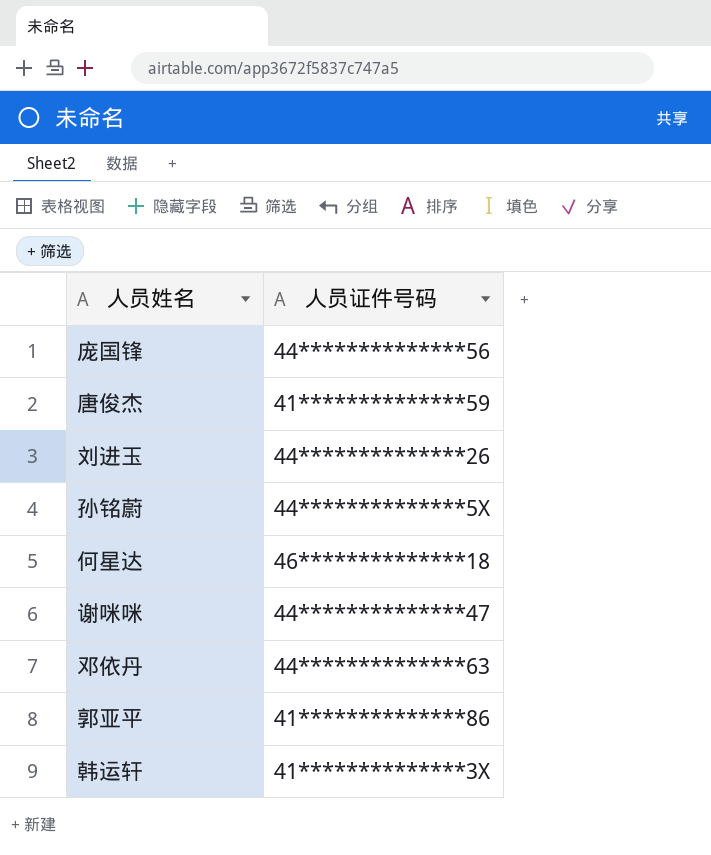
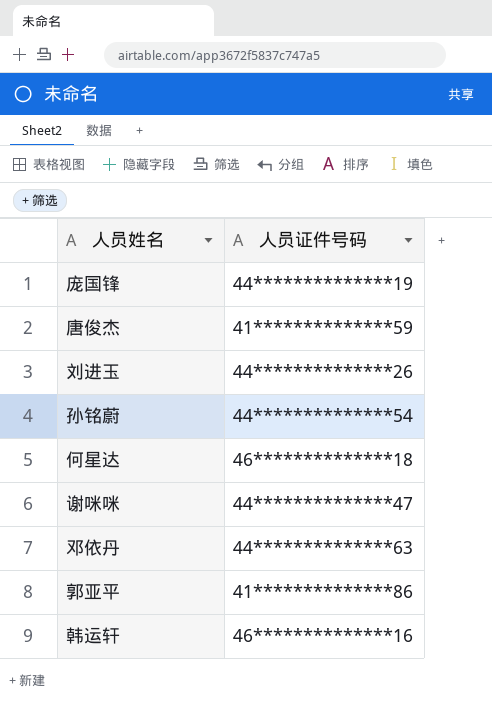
庞国锋 | 人员证件号码: 44**************56 -> 44**************19
孙铭蔚 | 人员证件号码: 44**************5X -> 44**************54
韩运轩 | 人员证件号码: 41**************3X -> 46**************16

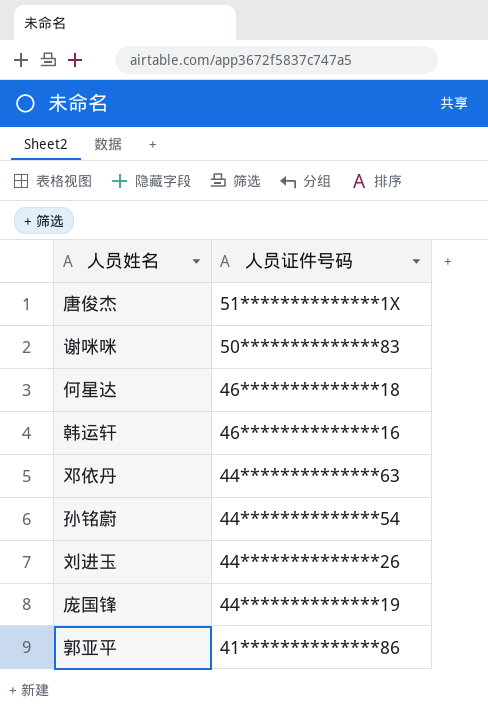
row order: none -> 人员证件号码 descending
唐俊杰 | 人员证件号码: 41**************59 -> 51**************1X
谢咪咪 | 人员证件号码: 44**************47 -> 50**************83

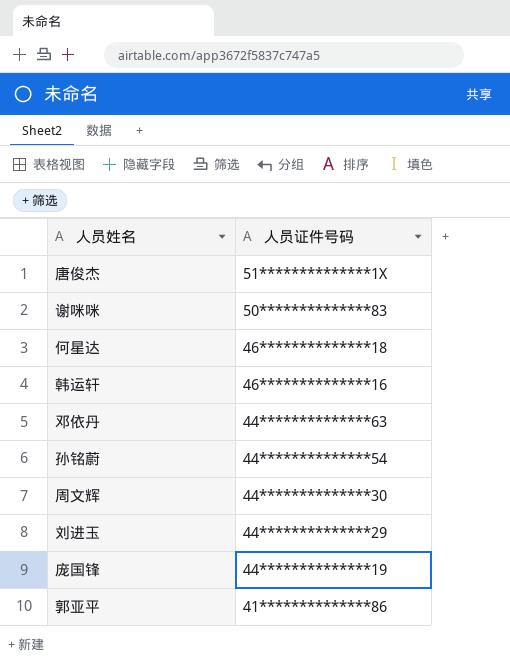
row 周文辉: none -> 44**************30
刘进玉 | 人员证件号码: 44**************26 -> 44**************29

